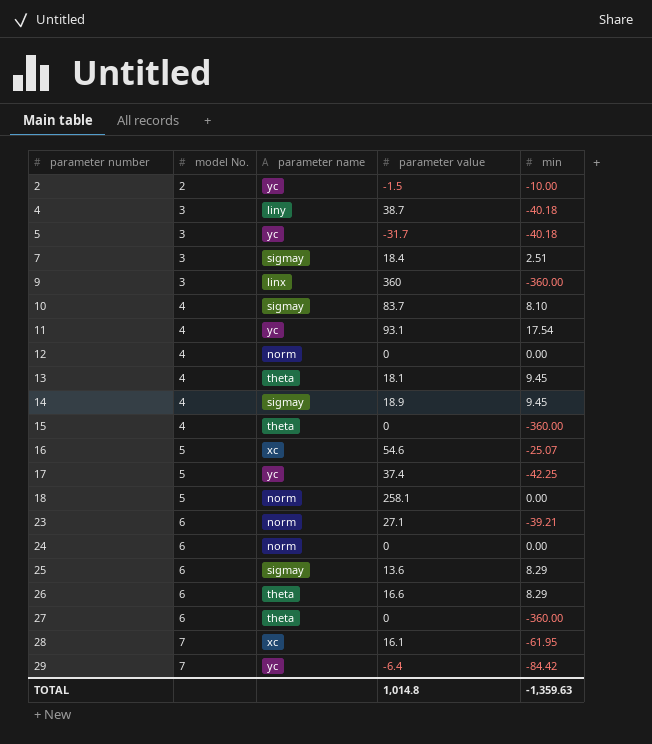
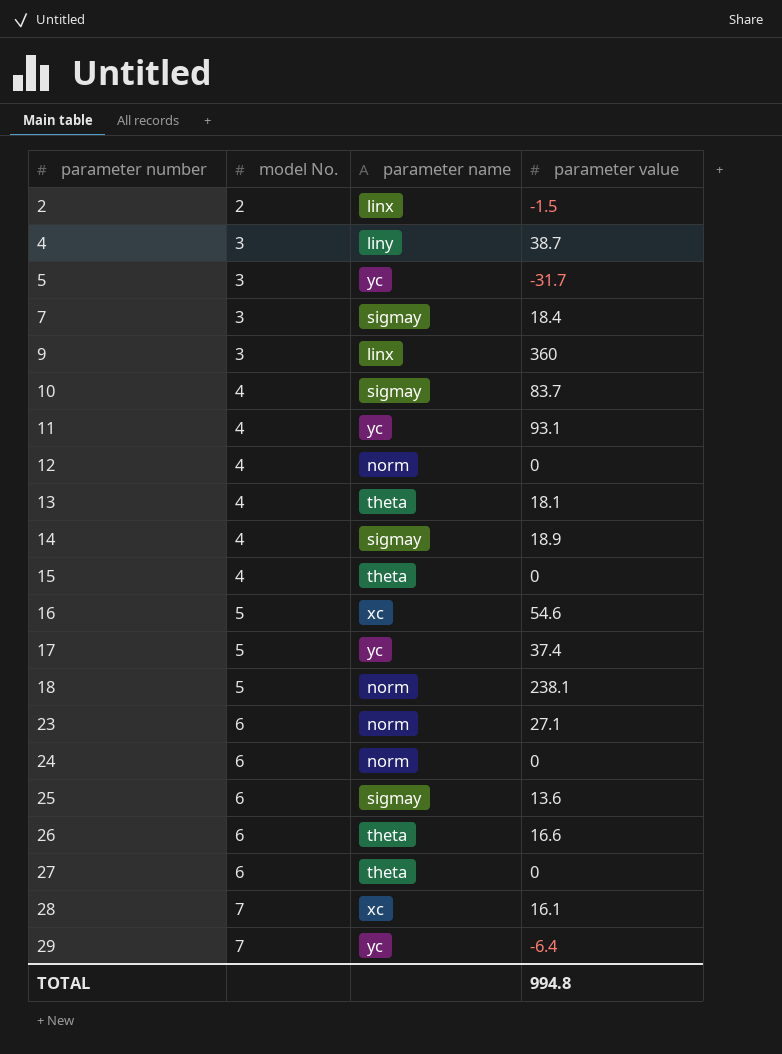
column min | position: 5 -> none
2 | parameter name: yc -> linx
18 | parameter value: 258.1 -> 238.1
TOTAL | parameter value: 1,014.8 -> 994.8

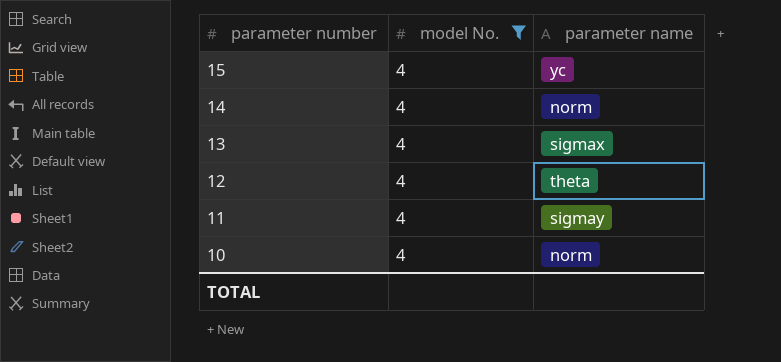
filter: none -> model No. = 4
row order: parameter number ascending -> parameter number descending
column parameter value | position: 4 -> none
15 | parameter name: theta -> yc
14 | parameter name: sigmay -> norm
13 | parameter name: theta -> sigmax
12 | parameter name: norm -> theta
11 | parameter name: yc -> sigmay
10 | parameter name: sigmay -> norm

